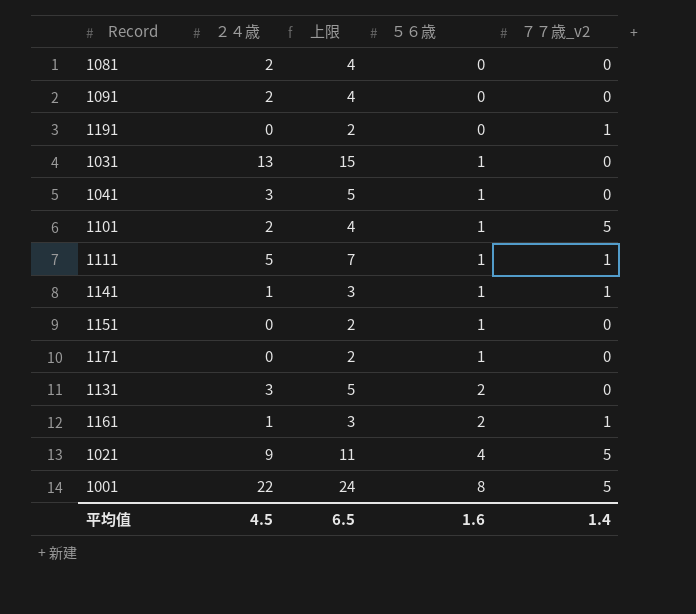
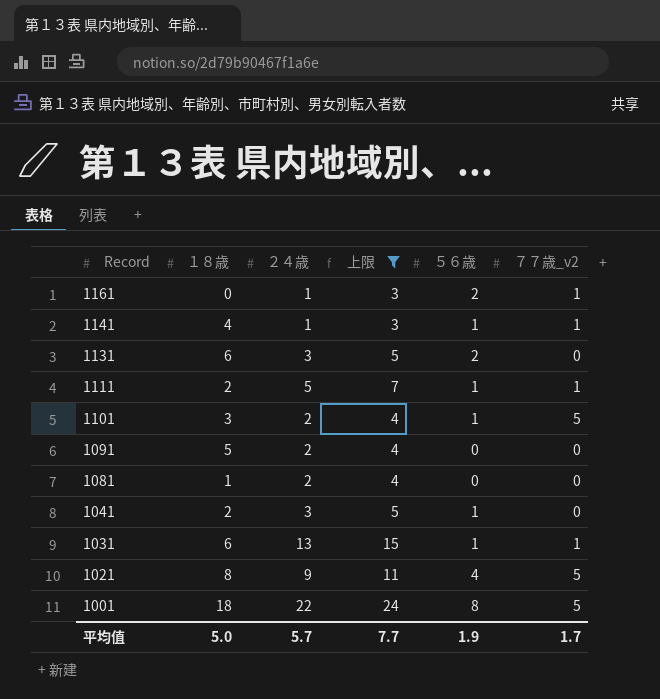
filter: none -> 上限 != 2
row order: ５６歳 ascending -> Record descending
column １８歳 | position: none -> 2
1031 | ７７歳_v2: 0 -> 1
平均值 | ２４歳: 4.5 -> 5.7
平均值 | 上限: 6.5 -> 7.7
平均值 | ５６歳: 1.6 -> 1.9
平均值 | ７７歳_v2: 1.4 -> 1.7

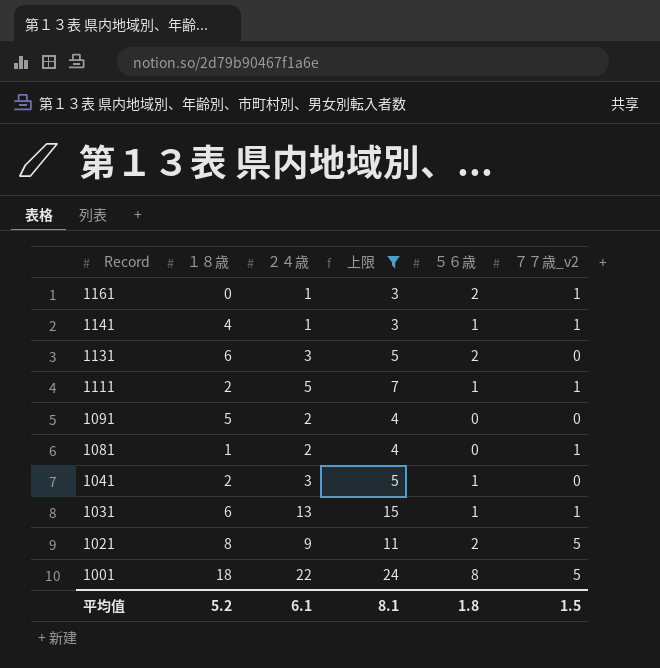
row 1101: 3 | 2 | 4 | 1 | 5 -> none
1081 | ７７歳_v2: 0 -> 1
1021 | ５６歳: 4 -> 2
平均值 | １８歳: 5.0 -> 5.2
平均值 | ２４歳: 5.7 -> 6.1
平均值 | 上限: 7.7 -> 8.1
平均值 | ５６歳: 1.9 -> 1.8
平均值 | ７７歳_v2: 1.7 -> 1.5

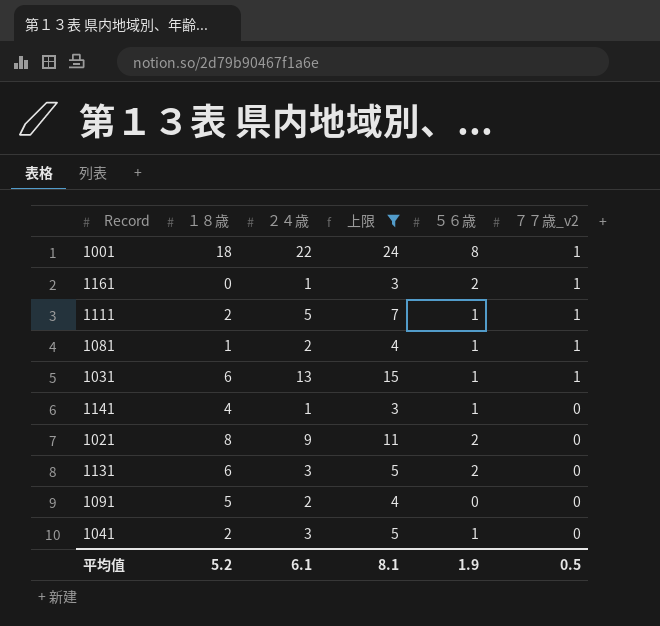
row order: Record descending -> ７７歳_v2 descending
1001 | ７７歳_v2: 5 -> 1
1081 | ５６歳: 0 -> 1
1141 | ７７歳_v2: 1 -> 0
1021 | ７７歳_v2: 5 -> 0
平均值 | ５６歳: 1.8 -> 1.9
平均值 | ７７歳_v2: 1.5 -> 0.5

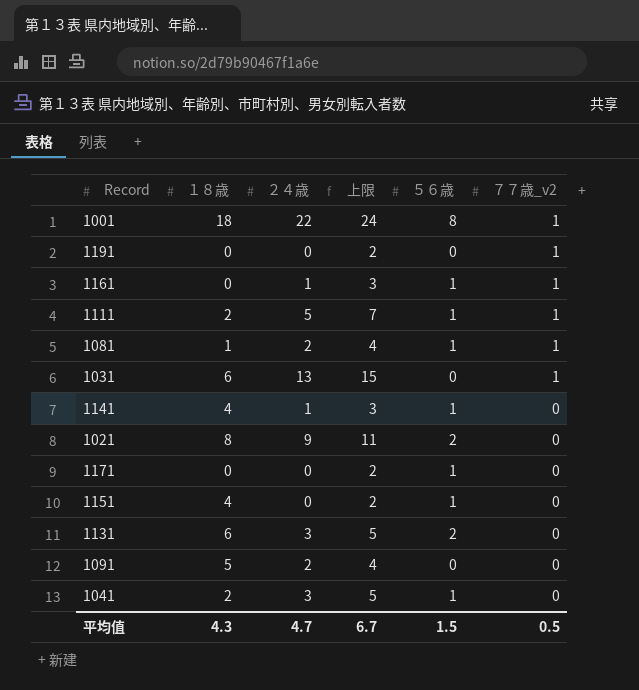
filter: 上限 != 2 -> none
1161 | ５６歳: 2 -> 1
1031 | ５６歳: 1 -> 0
平均值 | １８歳: 5.2 -> 4.3
平均值 | ２４歳: 6.1 -> 4.7
平均值 | 上限: 8.1 -> 6.7
平均值 | ５６歳: 1.9 -> 1.5

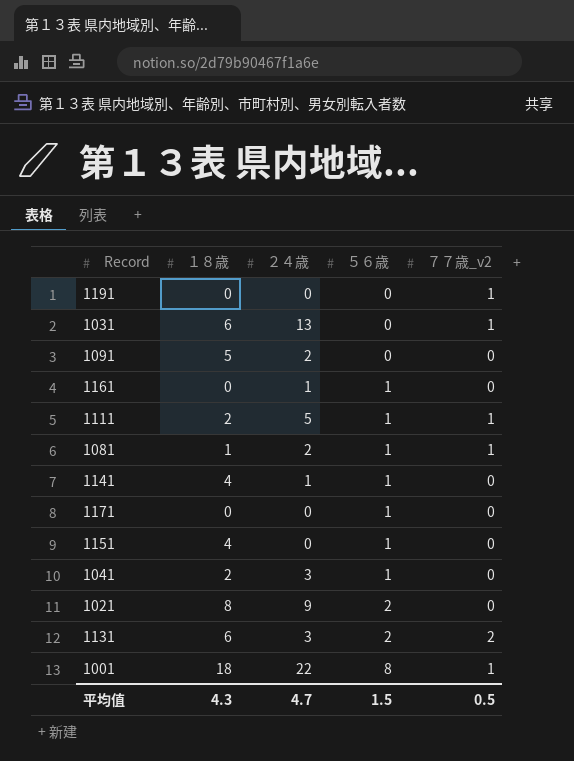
row order: ７７歳_v2 descending -> ５６歳 ascending
column 上限 | formula: [２４歳] + 2 -> none
1161 | ７７歳_v2: 1 -> 0
1131 | ７７歳_v2: 0 -> 2

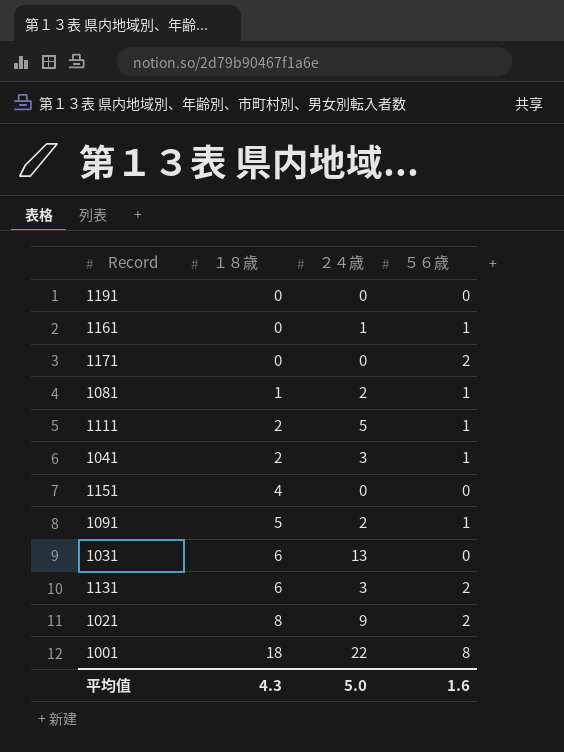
row order: ５６歳 ascending -> １８歳 ascending
column ７７歳_v2 | position: 5 -> none
row 1141: 4 | 1 | 1 | 0 -> none
1171 | ５６歳: 1 -> 2
1151 | ５６歳: 1 -> 0
1091 | ５６歳: 0 -> 1
平均值 | ２４歳: 4.7 -> 5.0
平均值 | ５６歳: 1.5 -> 1.6

